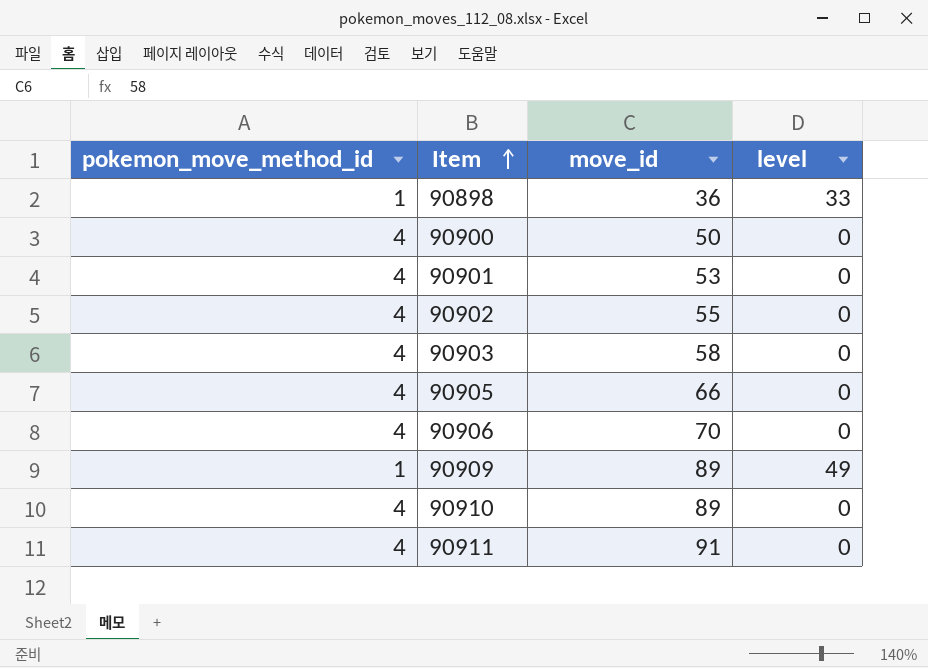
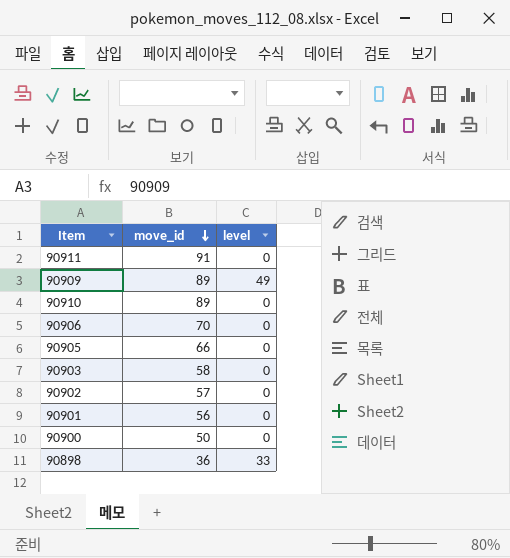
row order: Item ascending -> move_id descending
column pokemon_move_method_id | position: 1 -> none
90902 | move_id: 55 -> 57
90901 | move_id: 53 -> 56

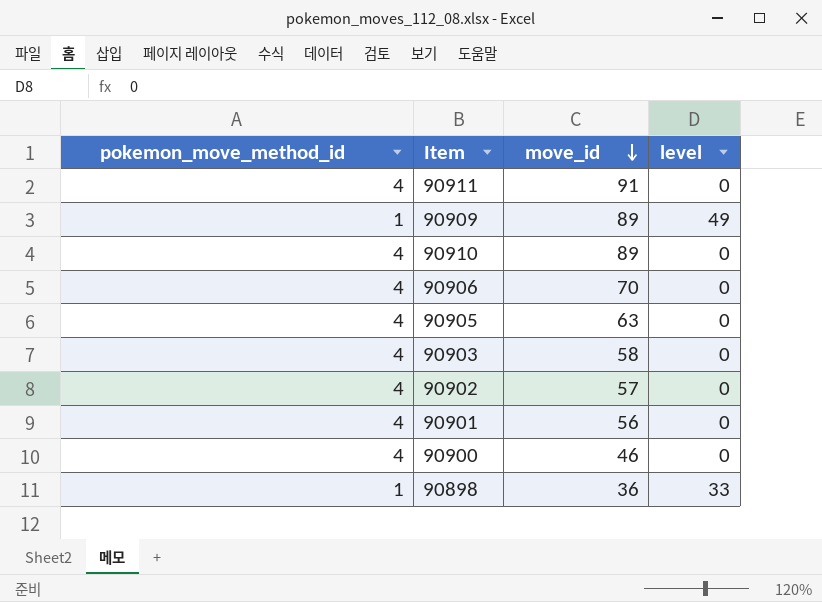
column pokemon_move_method_id | position: none -> 1
90905 | move_id: 66 -> 63
90900 | move_id: 50 -> 46

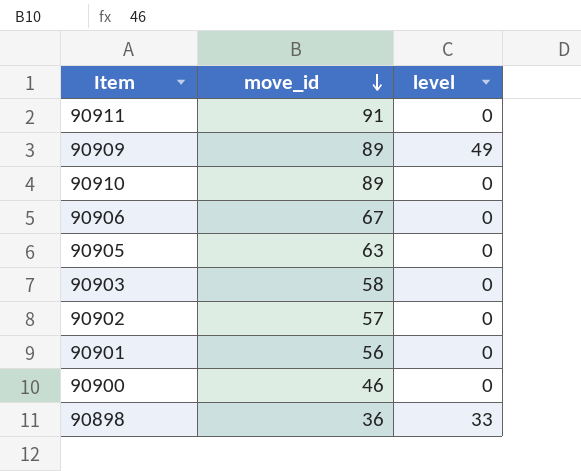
column pokemon_move_method_id | position: 1 -> none
90906 | move_id: 70 -> 67

